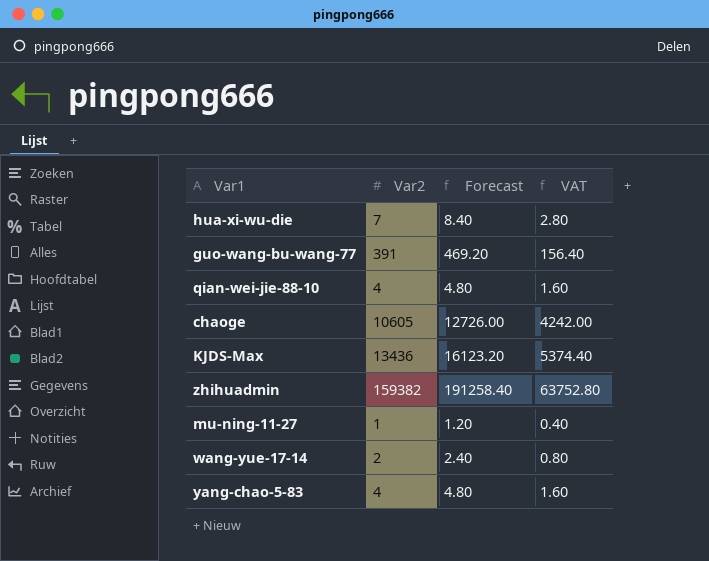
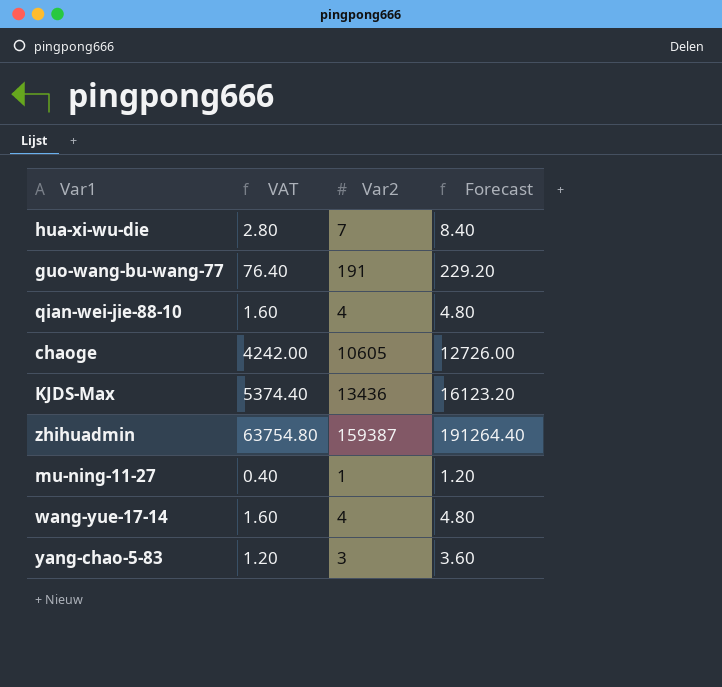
column VAT | position: 4 -> 2
guo-wang-bu-wang-77 | VAT: 156.40 -> 76.40
guo-wang-bu-wang-77 | Var2: 391 -> 191
guo-wang-bu-wang-77 | Forecast: 469.20 -> 229.20
zhihuadmin | VAT: 63752.80 -> 63754.80
zhihuadmin | Var2: 159382 -> 159387
zhihuadmin | Forecast: 191258.40 -> 191264.40
wang-yue-17-14 | VAT: 0.80 -> 1.60
wang-yue-17-14 | Var2: 2 -> 4
wang-yue-17-14 | Forecast: 2.40 -> 4.80
yang-chao-5-83 | VAT: 1.60 -> 1.20
yang-chao-5-83 | Var2: 4 -> 3
yang-chao-5-83 | Forecast: 4.80 -> 3.60

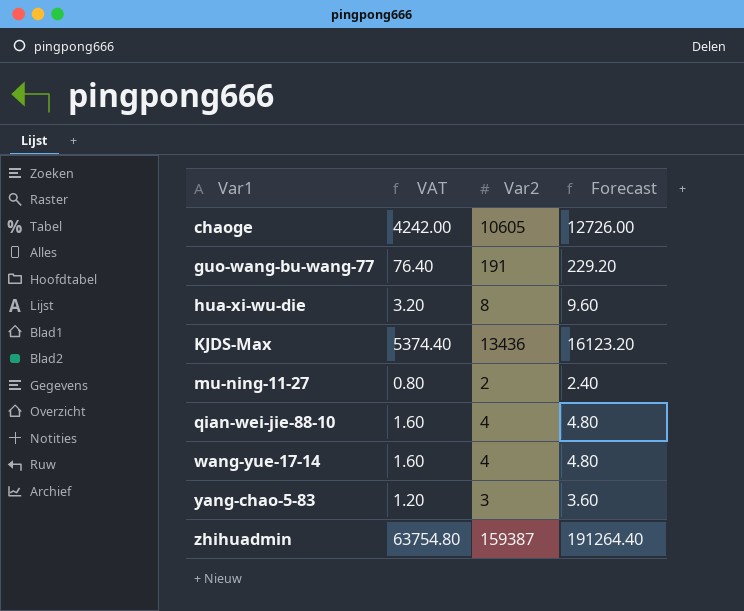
row order: none -> Var1 ascending
hua-xi-wu-die | VAT: 2.80 -> 3.20
hua-xi-wu-die | Var2: 7 -> 8
hua-xi-wu-die | Forecast: 8.40 -> 9.60
mu-ning-11-27 | VAT: 0.40 -> 0.80
mu-ning-11-27 | Var2: 1 -> 2
mu-ning-11-27 | Forecast: 1.20 -> 2.40

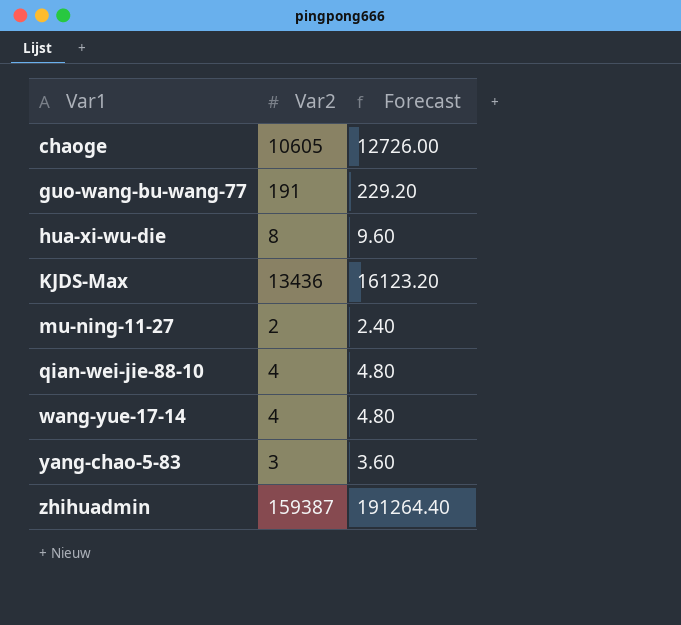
column VAT | formula: [Var2] * 0.4 -> none

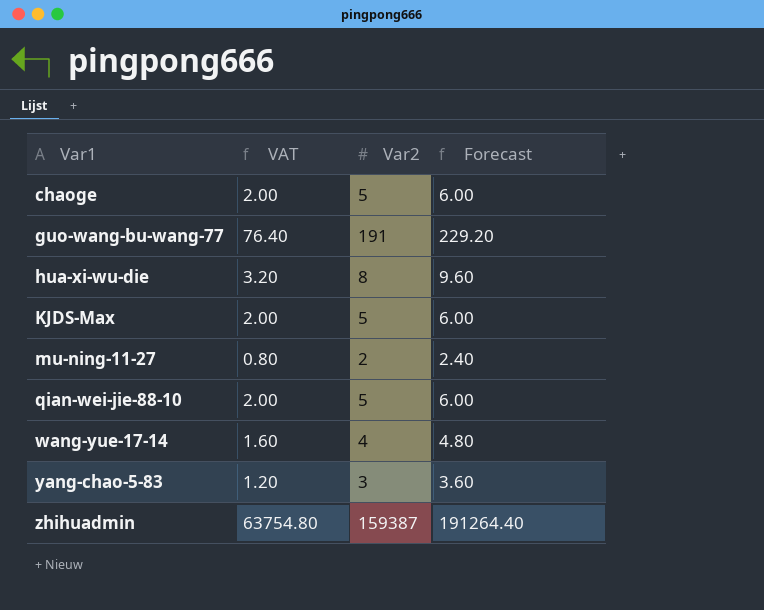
column VAT | formula: none -> [Var2] * 0.4
chaoge | Var2: 10605 -> 5
chaoge | Forecast: 12726.00 -> 6.00
KJDS-Max | Var2: 13436 -> 5
KJDS-Max | Forecast: 16123.20 -> 6.00
qian-wei-jie-88-10 | Var2: 4 -> 5
qian-wei-jie-88-10 | Forecast: 4.80 -> 6.00

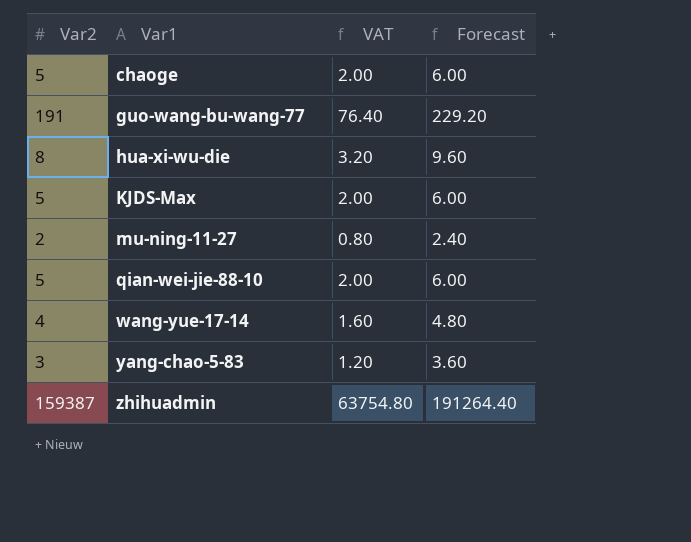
column Var2 | position: 3 -> 1

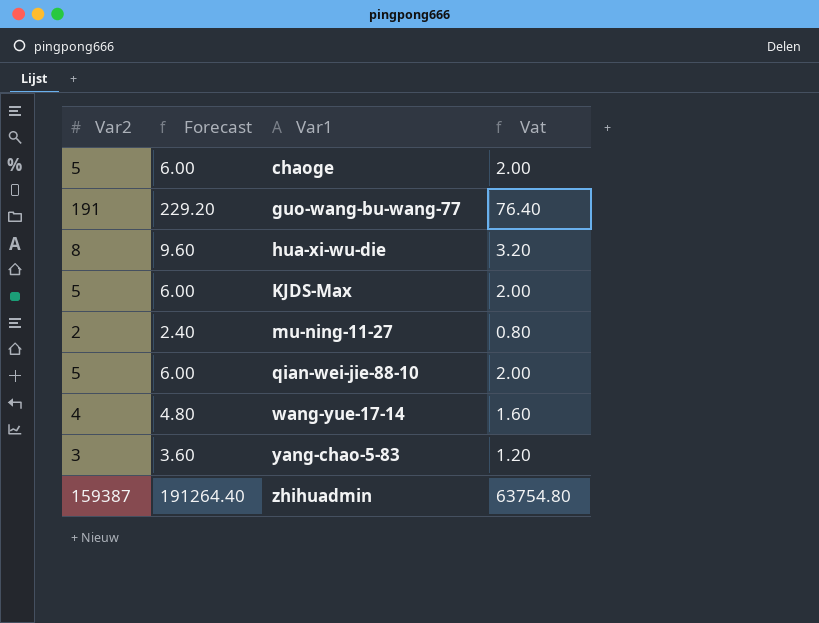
column Forecast | position: 4 -> 2
column name: VAT -> Vat

